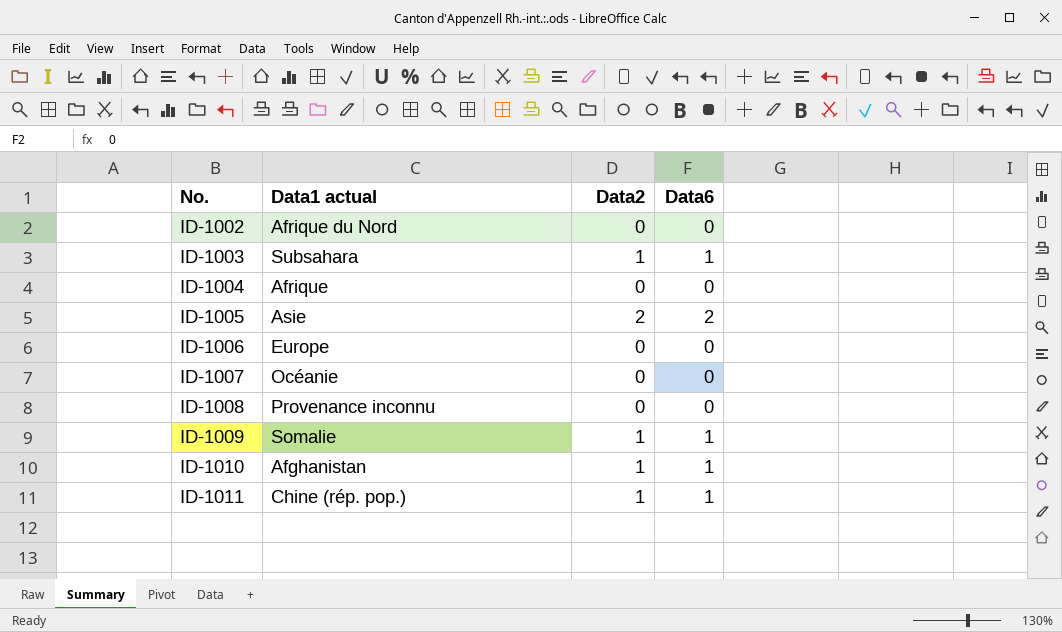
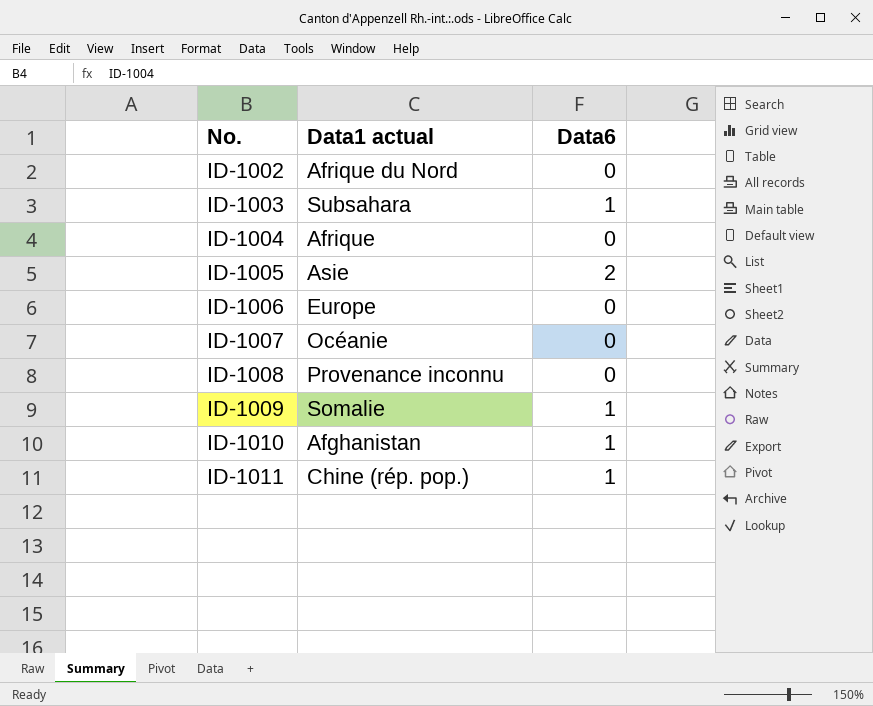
column Data2 | position: 3 -> none

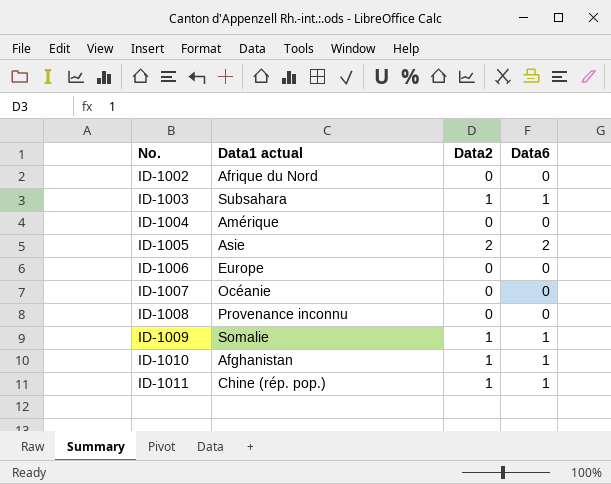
column Data2 | position: none -> 3
ID-1004 | Data1 actual: Afrique -> Amérique

